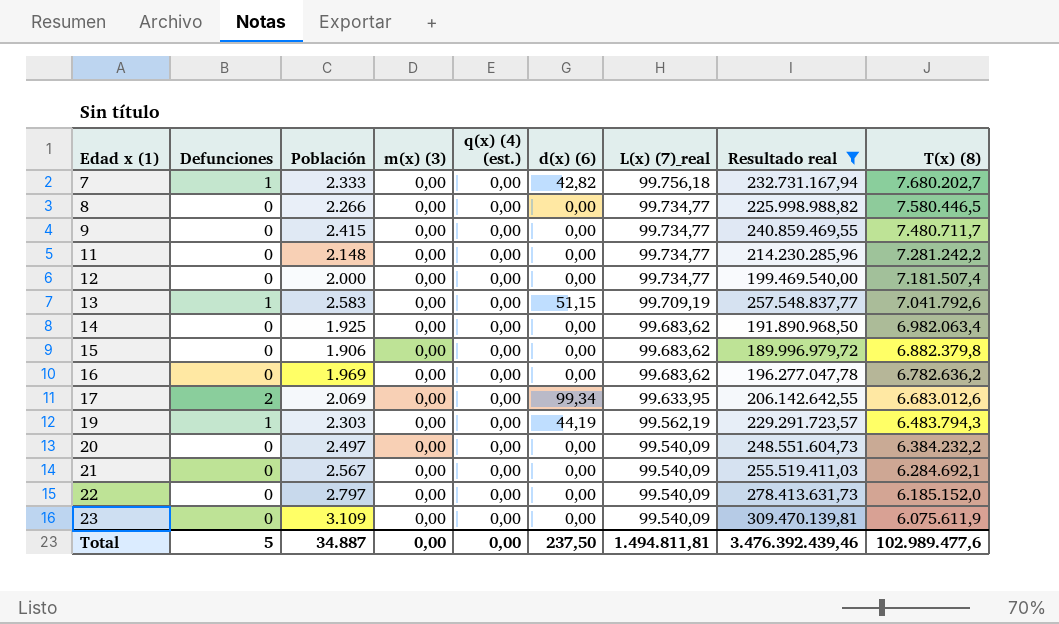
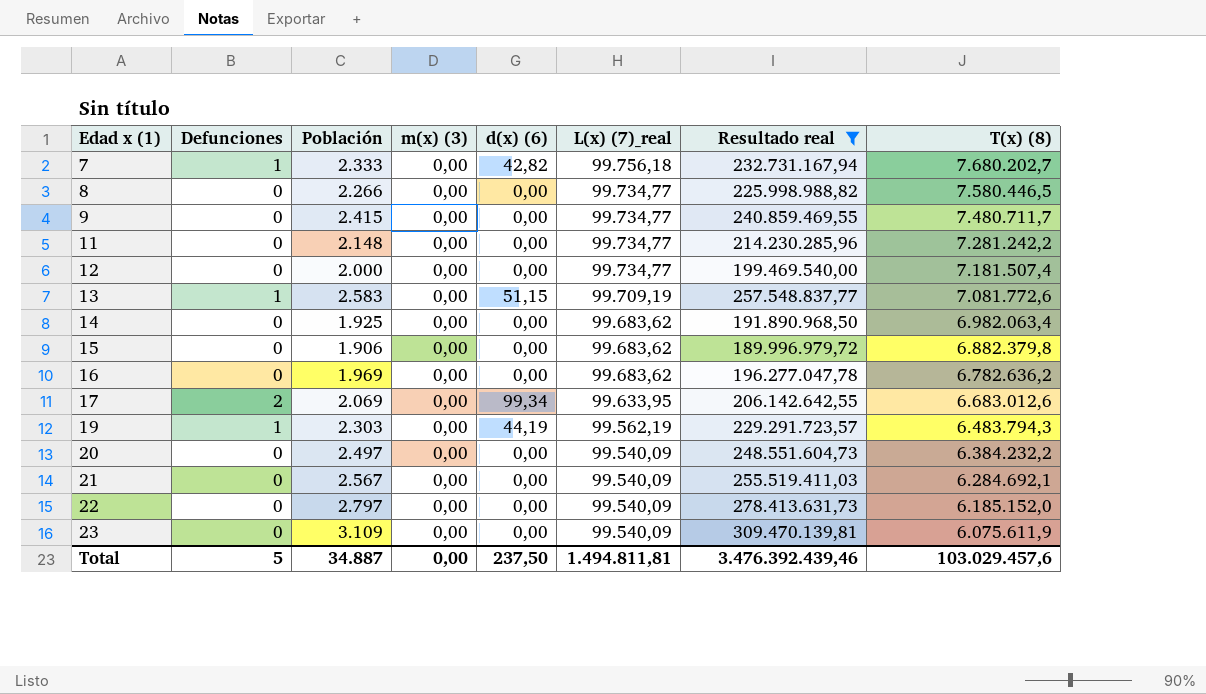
column q(x) (4) (est.) | position: 5 -> none
13 | T(x) (8): 7.041.792,6 -> 7.081.772,6
Total | T(x) (8): 102.989.477,6 -> 103.029.457,6

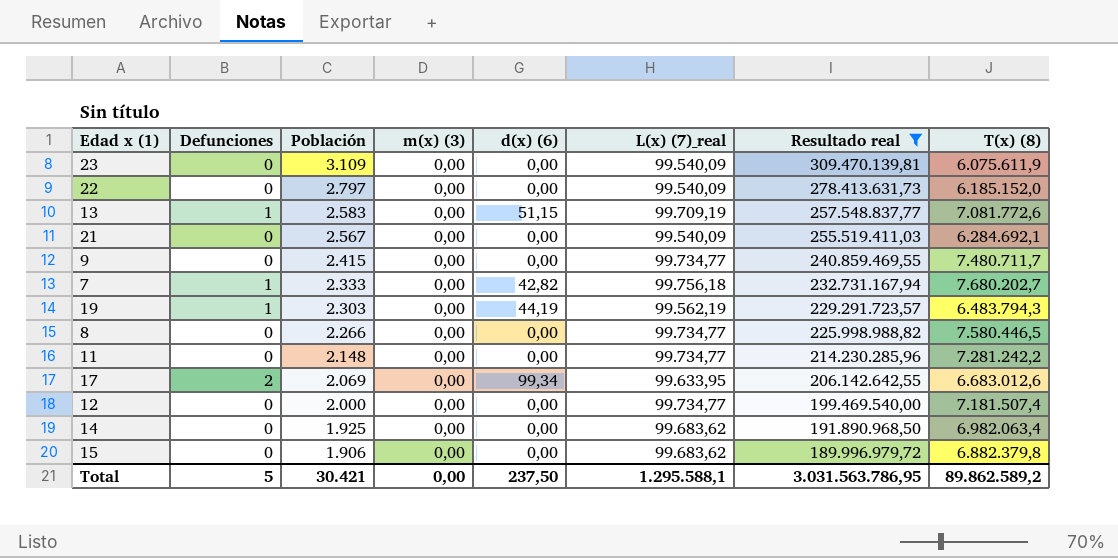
row order: Edad x (1) ascending -> Población descending
row 16: 0 | 1.969 | 0,00 | 0,00 | 99.683,62 | 196.277.047,78 | 6.782.636,2 -> none
row 20: 0 | 2.497 | 0,00 | 0,00 | 99.540,09 | 248.551.604,73 | 6.384.232,2 -> none
Total | Población: 34.887 -> 30.421
Total | L(x) (7)_real: 1.494.811,81 -> 1.295.588,1
Total | Resultado real: 3.476.392.439,46 -> 3.031.563.786,95
Total | T(x) (8): 103.029.457,6 -> 89.862.589,2

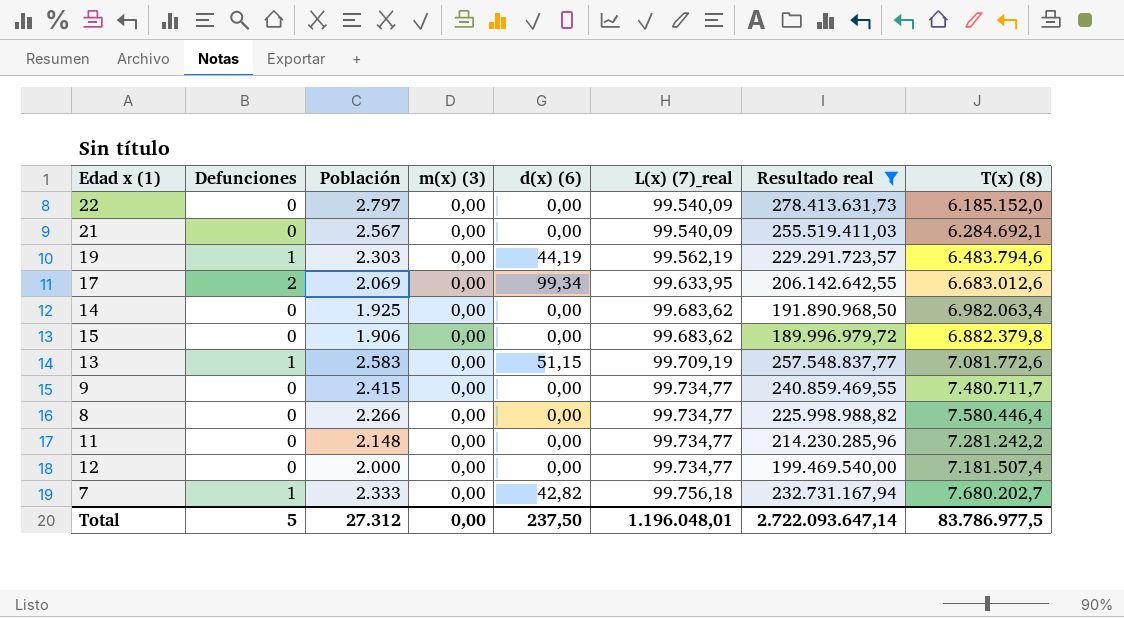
row order: Población descending -> L(x) (7)_real ascending
row 23: 0 | 3.109 | 0,00 | 0,00 | 99.540,09 | 309.470.139,81 | 6.075.611,9 -> none
19 | T(x) (8): 6.483.794,3 -> 6.483.794,6
8 | T(x) (8): 7.580.446,5 -> 7.580.446,4
Total | Población: 30.421 -> 27.312
Total | L(x) (7)_real: 1.295.588,1 -> 1.196.048,01
Total | Resultado real: 3.031.563.786,95 -> 2.722.093.647,14
Total | T(x) (8): 89.862.589,2 -> 83.786.977,5

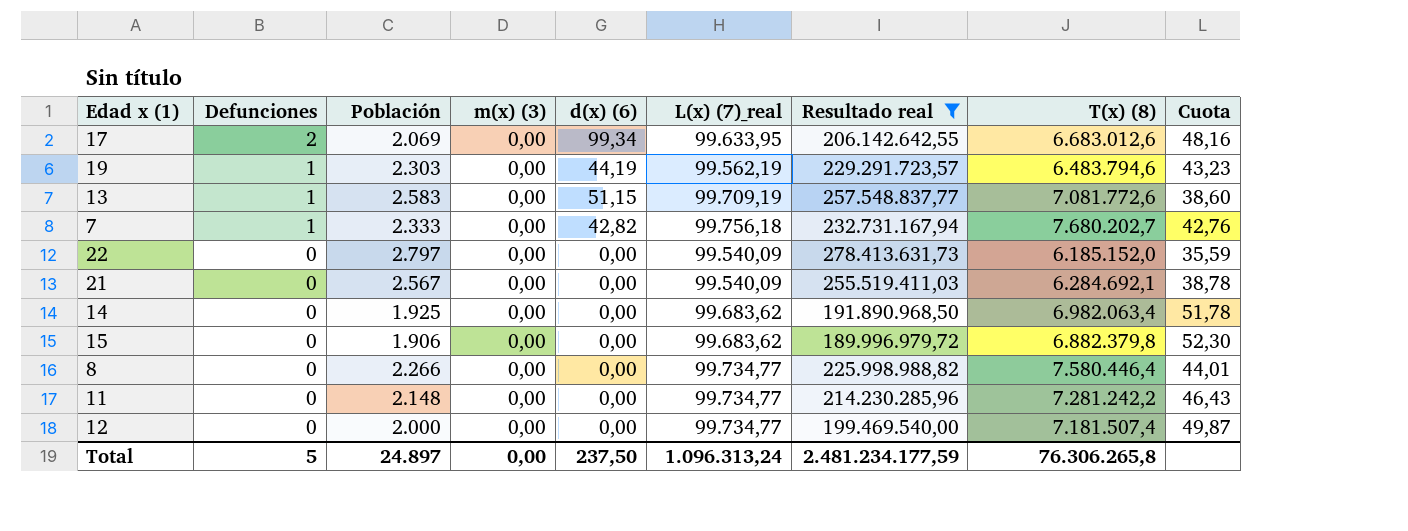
row order: L(x) (7)_real ascending -> Defunciones descending
column Cuota | formula: none -> [L(x) (7)_real] / [Población]
row 9: 0 | 2.415 | 0,00 | 0,00 | 99.734,77 | 240.859.469,55 | 7.480.711,7 -> none
Total | Población: 27.312 -> 24.897
Total | L(x) (7)_real: 1.196.048,01 -> 1.096.313,24
Total | Resultado real: 2.722.093.647,14 -> 2.481.234.177,59
Total | T(x) (8): 83.786.977,5 -> 76.306.265,8

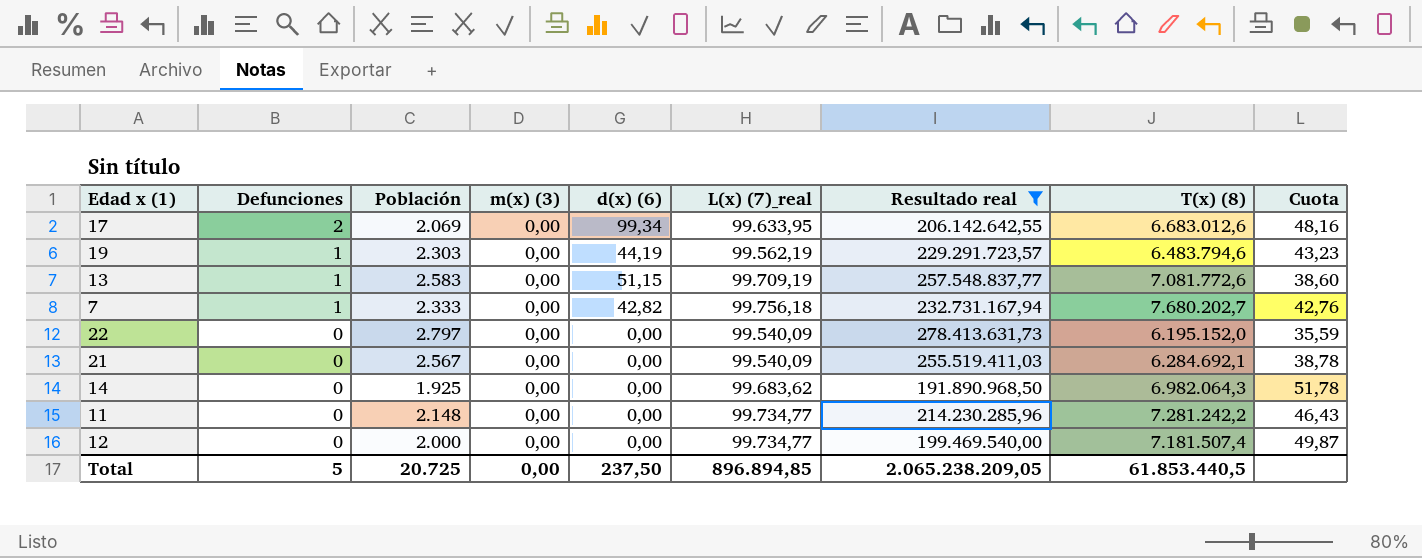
row 15: 0 | 1.906 | 0,00 | 0,00 | 99.683,62 | 189.996.979,72 | 6.882.379,8 | 52,30 -> none
row 8: 0 | 2.266 | 0,00 | 0,00 | 99.734,77 | 225.998.988,82 | 7.580.446,4 | 44,01 -> none
22 | T(x) (8): 6.185.152,0 -> 6.195.152,0
14 | T(x) (8): 6.982.063,4 -> 6.982.064,3
Total | Población: 24.897 -> 20.725
Total | L(x) (7)_real: 1.096.313,24 -> 896.894,85
Total | Resultado real: 2.481.234.177,59 -> 2.065.238.209,05
Total | T(x) (8): 76.306.265,8 -> 61.853.440,5

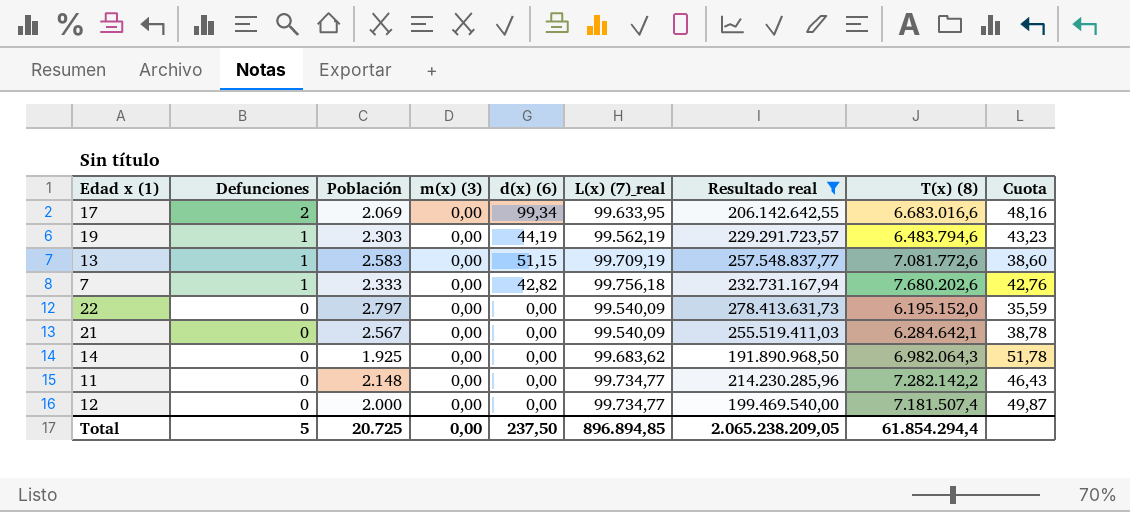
17 | T(x) (8): 6.683.012,6 -> 6.683.016,6
7 | T(x) (8): 7.680.202,7 -> 7.680.202,6
21 | T(x) (8): 6.284.692,1 -> 6.284.642,1
11 | T(x) (8): 7.281.242,2 -> 7.282.142,2
Total | T(x) (8): 61.853.440,5 -> 61.854.294,4

